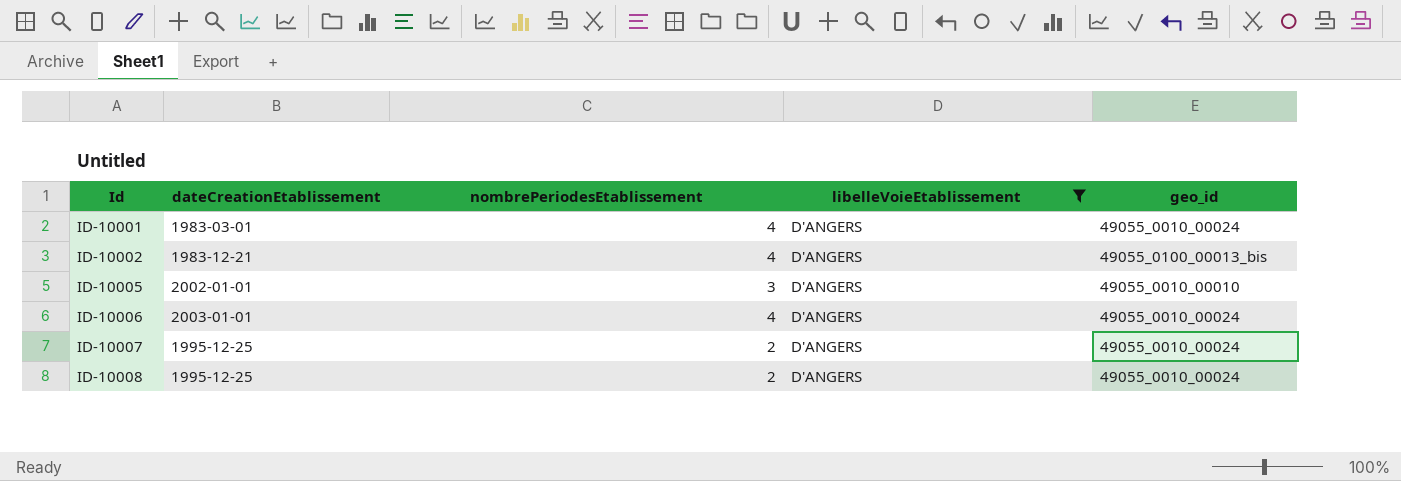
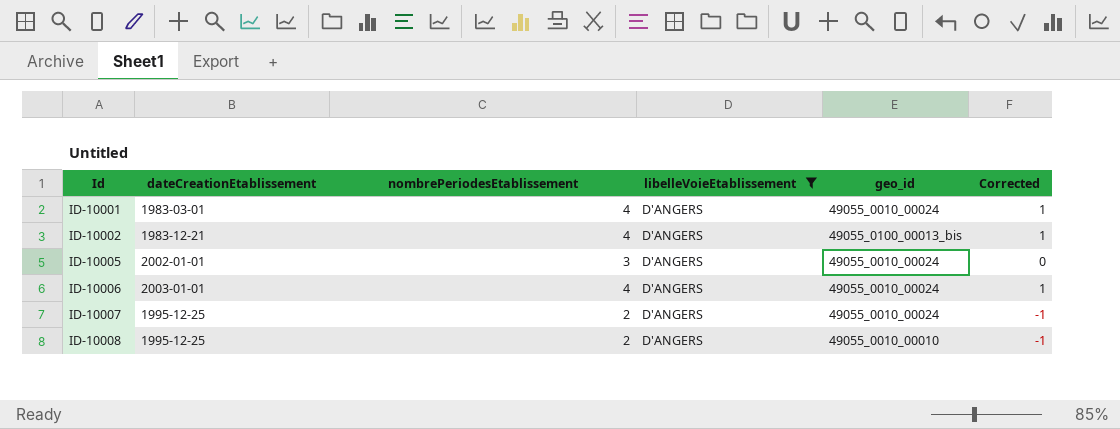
column Corrected | formula: none -> [nombrePeriodesEtablissement] - 3
ID-10005 | geo_id: 49055_0010_00010 -> 49055_0010_00024
ID-10008 | geo_id: 49055_0010_00024 -> 49055_0010_00010

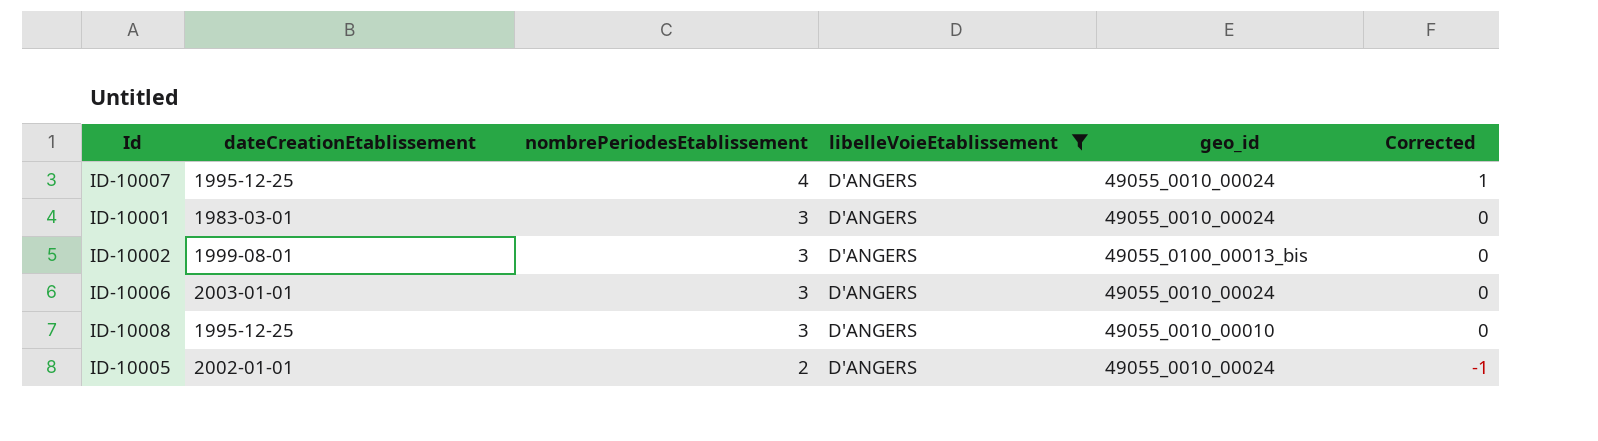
row order: Id ascending -> nombrePeriodesEtablissement descending
ID-10007 | nombrePeriodesEtablissement: 2 -> 4
ID-10007 | Corrected: -1 -> 1
ID-10001 | nombrePeriodesEtablissement: 4 -> 3
ID-10001 | Corrected: 1 -> 0
ID-10002 | dateCreationEtablissement: 1983-12-21 -> 1999-08-01
ID-10002 | nombrePeriodesEtablissement: 4 -> 3
ID-10002 | Corrected: 1 -> 0
ID-10006 | nombrePeriodesEtablissement: 4 -> 3
ID-10006 | Corrected: 1 -> 0
ID-10008 | nombrePeriodesEtablissement: 2 -> 3
ID-10008 | Corrected: -1 -> 0
ID-10005 | nombrePeriodesEtablissement: 3 -> 2
ID-10005 | Corrected: 0 -> -1

